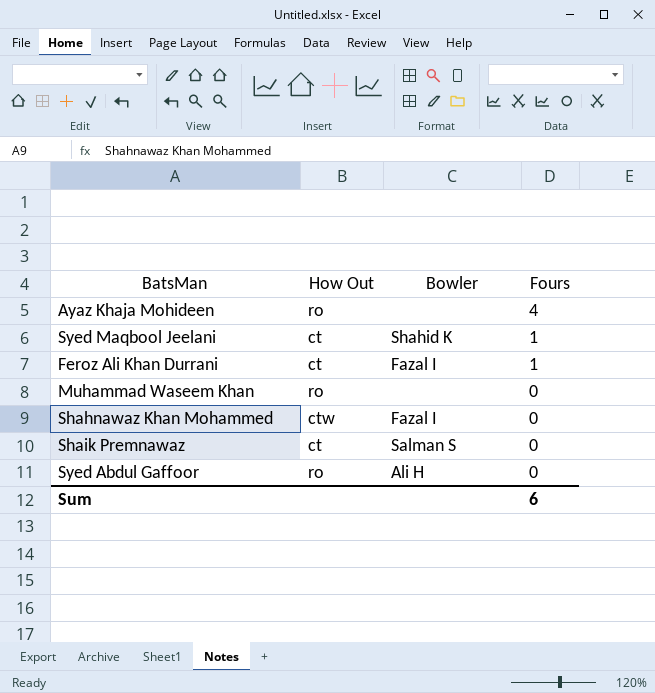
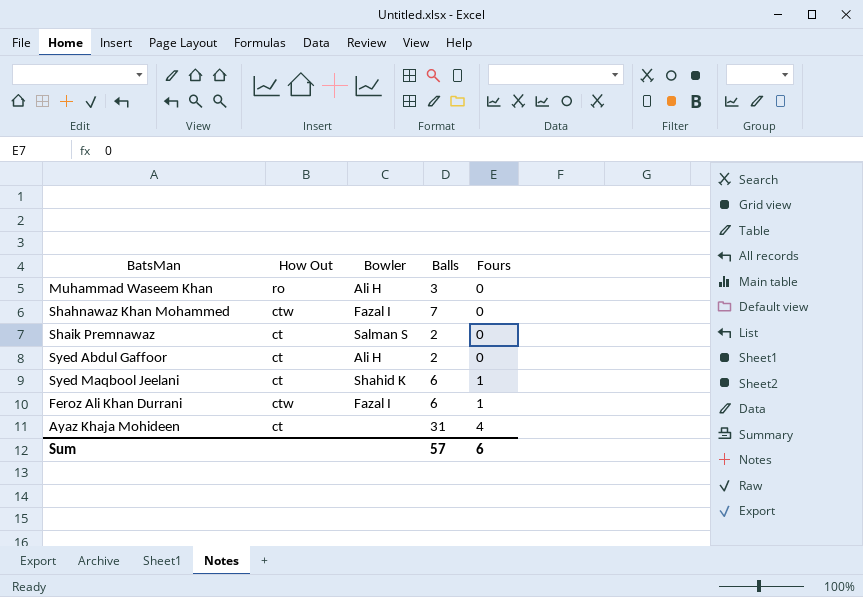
row order: Fours descending -> Fours ascending
column Balls | position: none -> 4
Muhammad Waseem Khan | Bowler: none -> Ali H
Syed Abdul Gaffoor | How Out: ro -> ct
Feroz Ali Khan Durrani | How Out: ct -> ctw
Ayaz Khaja Mohideen | How Out: ro -> ct

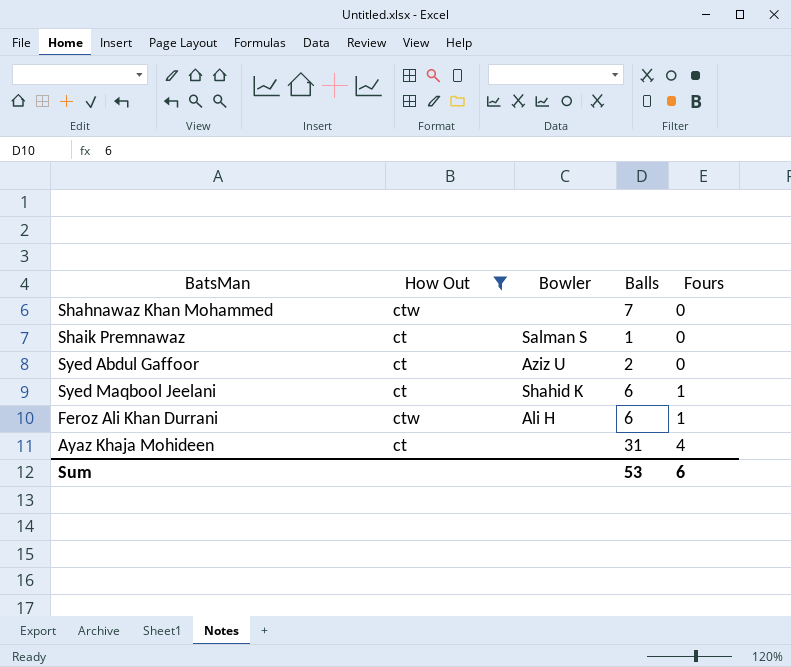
filter: none -> How Out != ro
Shahnawaz Khan Mohammed | Bowler: Fazal I -> none
Shaik Premnawaz | Balls: 2 -> 1
Syed Abdul Gaffoor | Bowler: Ali H -> Aziz U
Feroz Ali Khan Durrani | Bowler: Fazal I -> Ali H
Sum | Balls: 57 -> 53

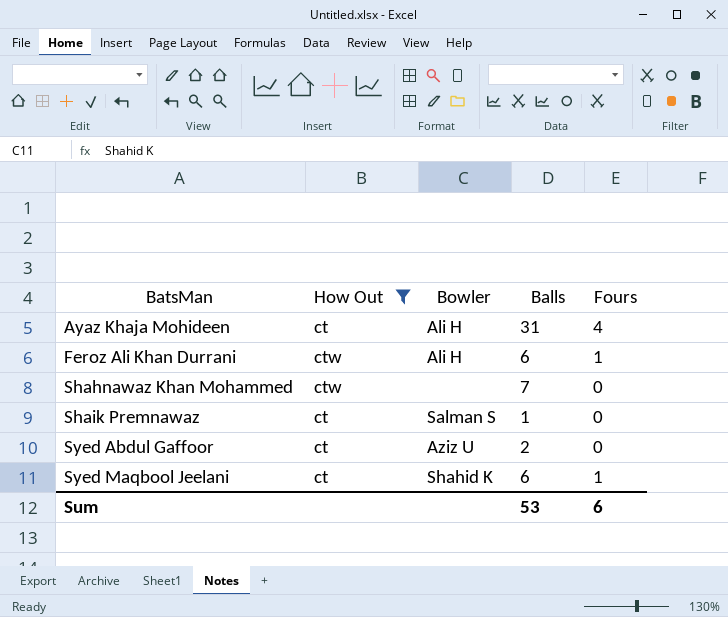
row order: Fours ascending -> BatsMan ascending
Ayaz Khaja Mohideen | Bowler: none -> Ali H

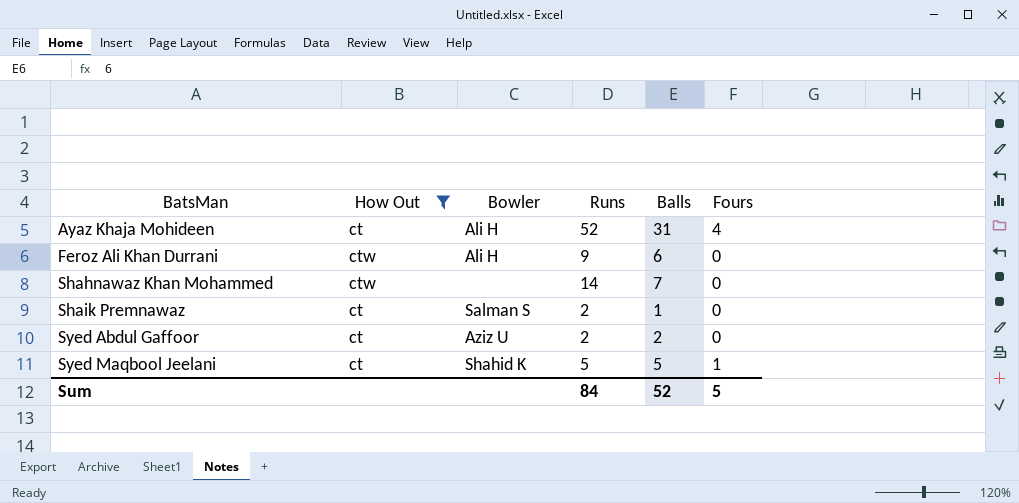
column Runs | position: none -> 4
Feroz Ali Khan Durrani | Fours: 1 -> 0
Syed Maqbool Jeelani | Balls: 6 -> 5
Sum | Balls: 53 -> 52
Sum | Fours: 6 -> 5

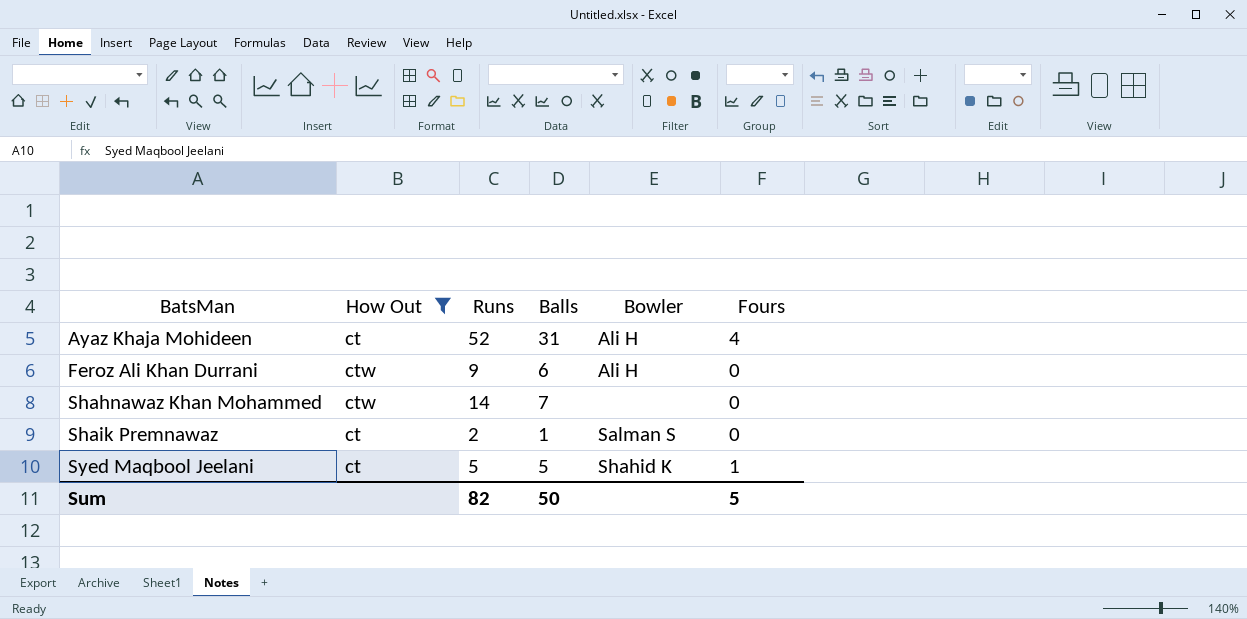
column Bowler | position: 3 -> 5
row Syed Abdul Gaffoor: ct | Aziz U | 2 | 2 | 0 -> none
Sum | Runs: 84 -> 82
Sum | Balls: 52 -> 50

